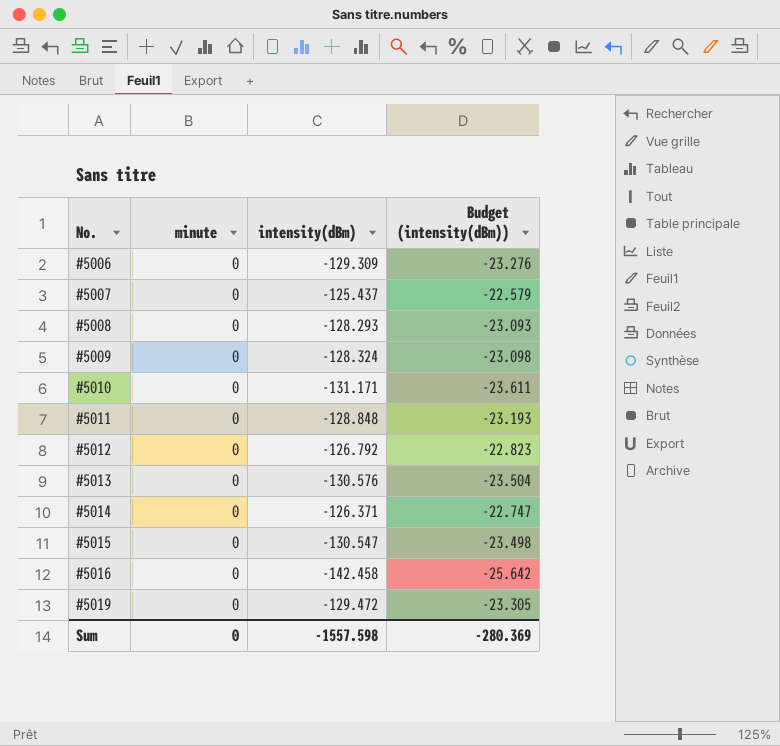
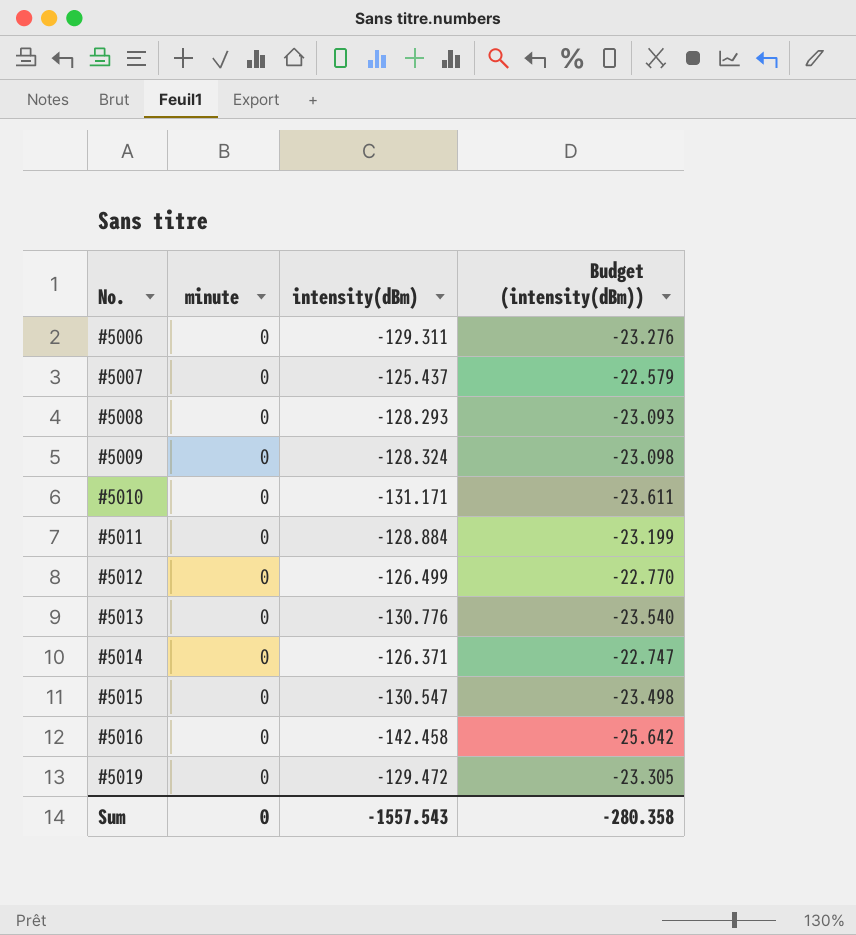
#5006 | intensity(dBm): -129.309 -> -129.311
#5011 | intensity(dBm): -128.848 -> -128.884
#5011 | Budget (intensity(dBm)): -23.193 -> -23.199
#5012 | intensity(dBm): -126.792 -> -126.499
#5012 | Budget (intensity(dBm)): -22.823 -> -22.770
#5013 | intensity(dBm): -130.576 -> -130.776
#5013 | Budget (intensity(dBm)): -23.504 -> -23.540
Sum | intensity(dBm): -1557.598 -> -1557.543
Sum | Budget (intensity(dBm)): -280.369 -> -280.358

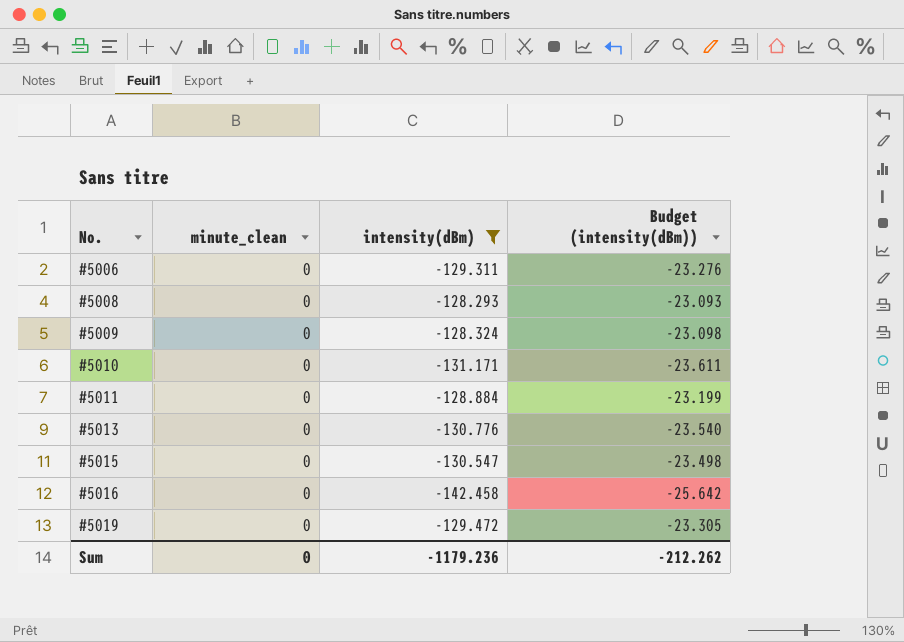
filter: none -> intensity(dBm) <= -128.293
column name: minute -> minute_clean
Sum | intensity(dBm): -1557.543 -> -1179.236
Sum | Budget (intensity(dBm)): -280.358 -> -212.262

